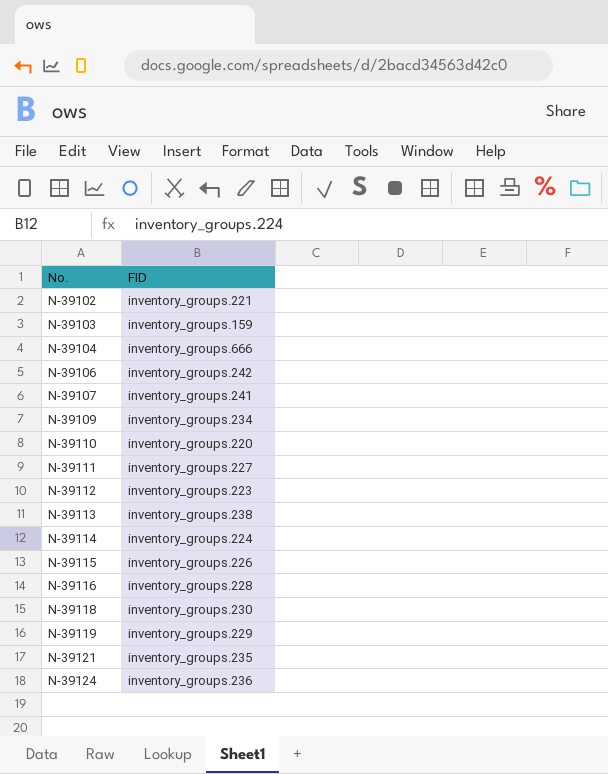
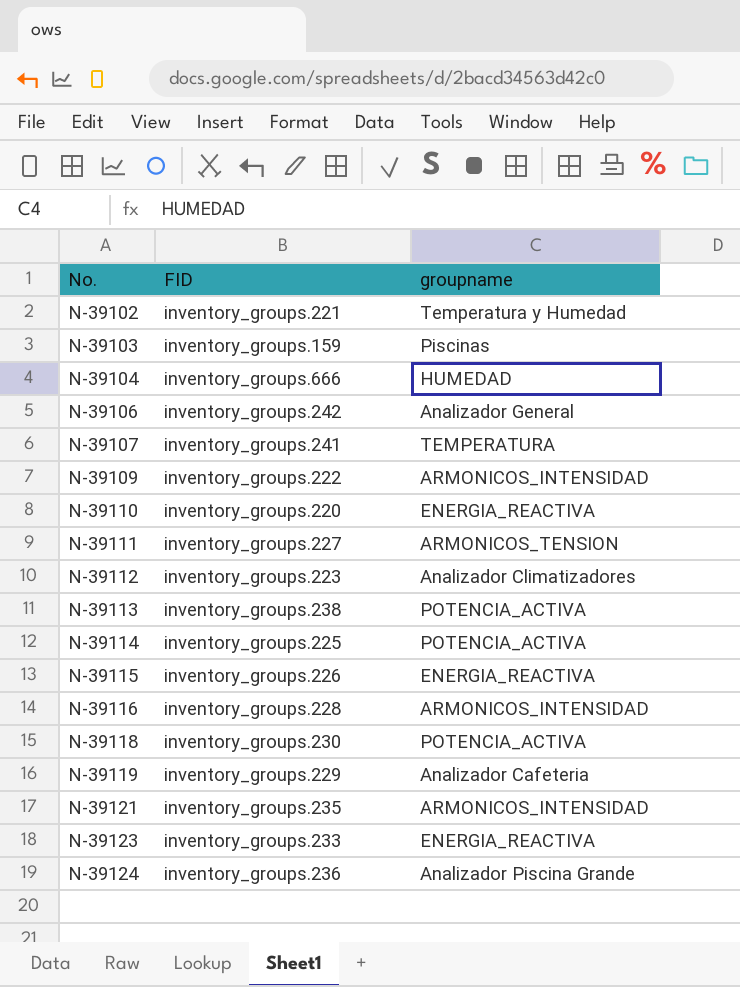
column groupname | position: none -> 3
N-39109 | FID: inventory_groups.234 -> inventory_groups.222
N-39114 | FID: inventory_groups.224 -> inventory_groups.225
row N-39123: none -> inventory_groups.233 | ENERGIA_REACTIVA

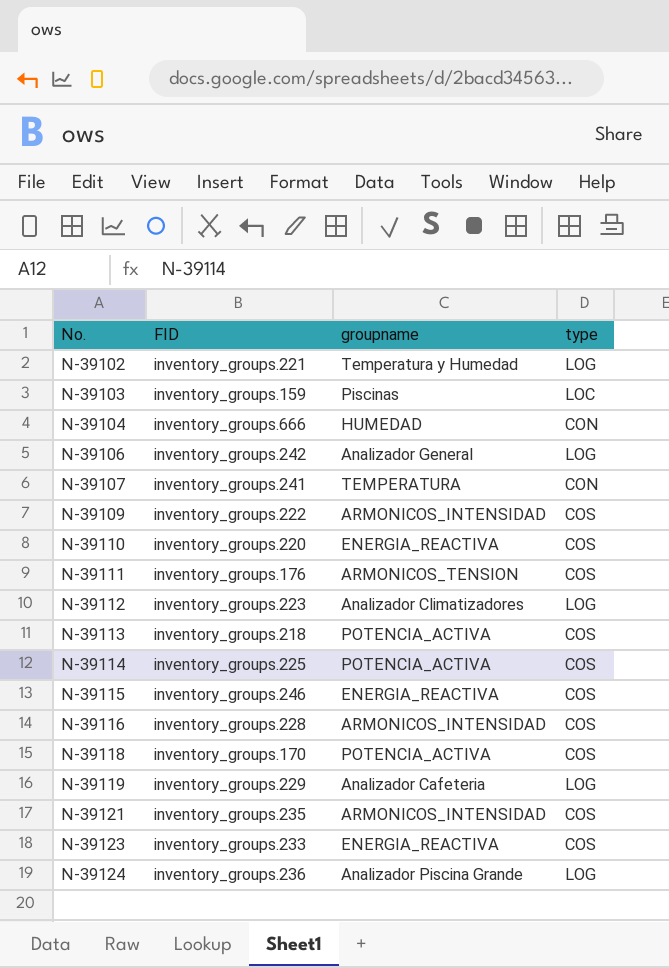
column type | position: none -> 4
N-39111 | FID: inventory_groups.227 -> inventory_groups.176
N-39113 | FID: inventory_groups.238 -> inventory_groups.218
N-39115 | FID: inventory_groups.226 -> inventory_groups.246
N-39118 | FID: inventory_groups.230 -> inventory_groups.170

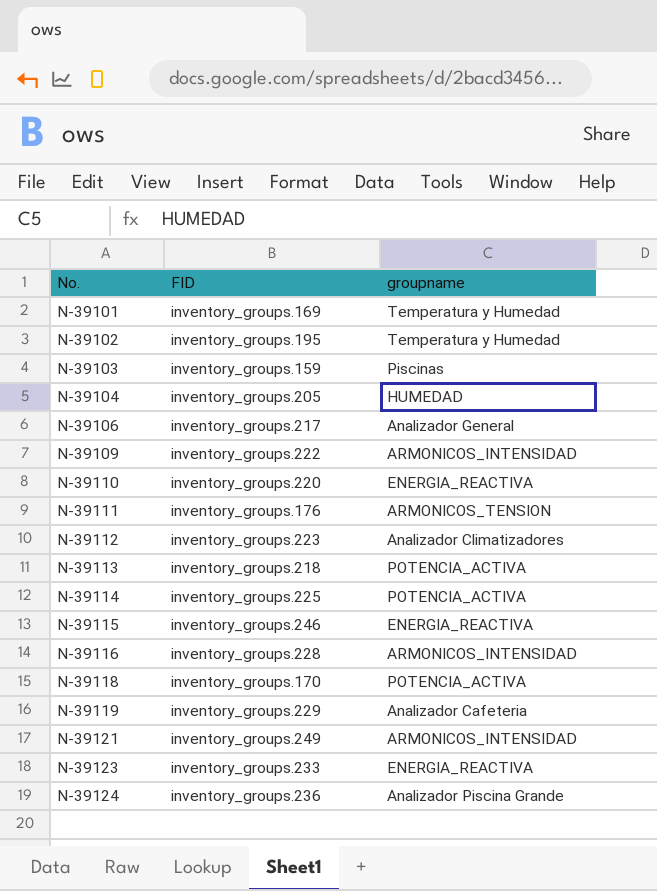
column type | position: 4 -> none
row N-39107: inventory_groups.241 | TEMPERATURA | CON -> none
row N-39101: none -> inventory_groups.169 | Temperatura y Humedad
N-39102 | FID: inventory_groups.221 -> inventory_groups.195
N-39104 | FID: inventory_groups.666 -> inventory_groups.205
N-39106 | FID: inventory_groups.242 -> inventory_groups.217
N-39121 | FID: inventory_groups.235 -> inventory_groups.249

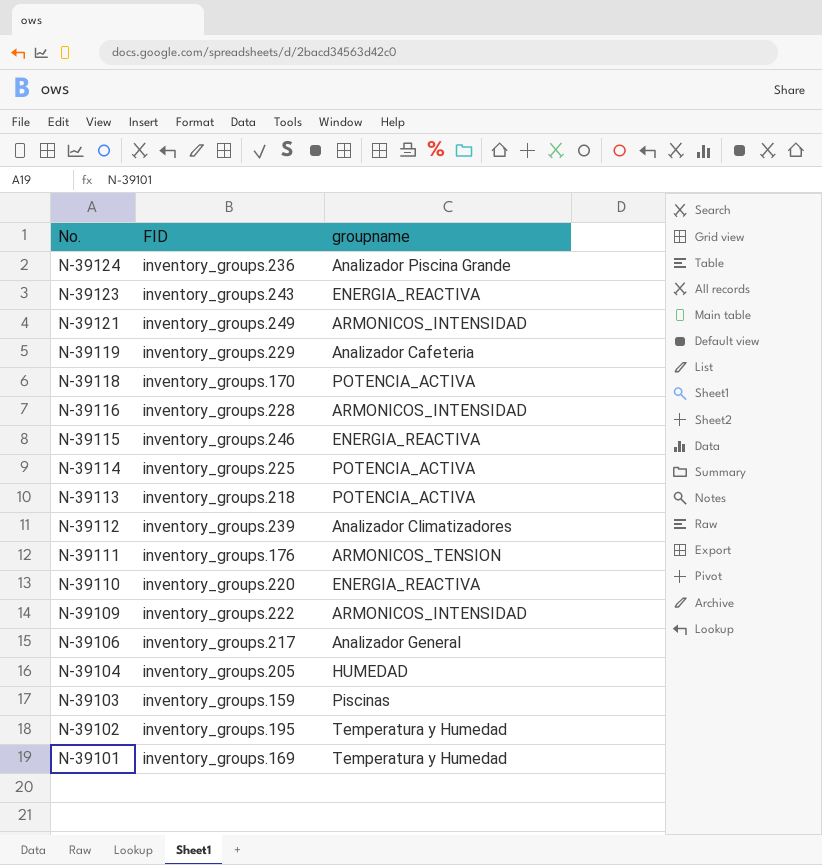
row order: No. ascending -> No. descending
N-39123 | FID: inventory_groups.233 -> inventory_groups.243
N-39112 | FID: inventory_groups.223 -> inventory_groups.239

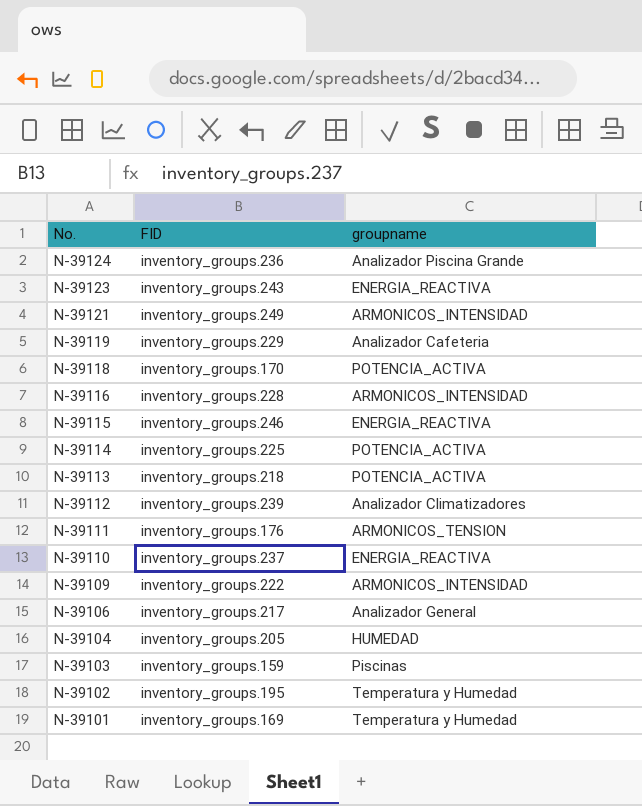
N-39110 | FID: inventory_groups.220 -> inventory_groups.237

